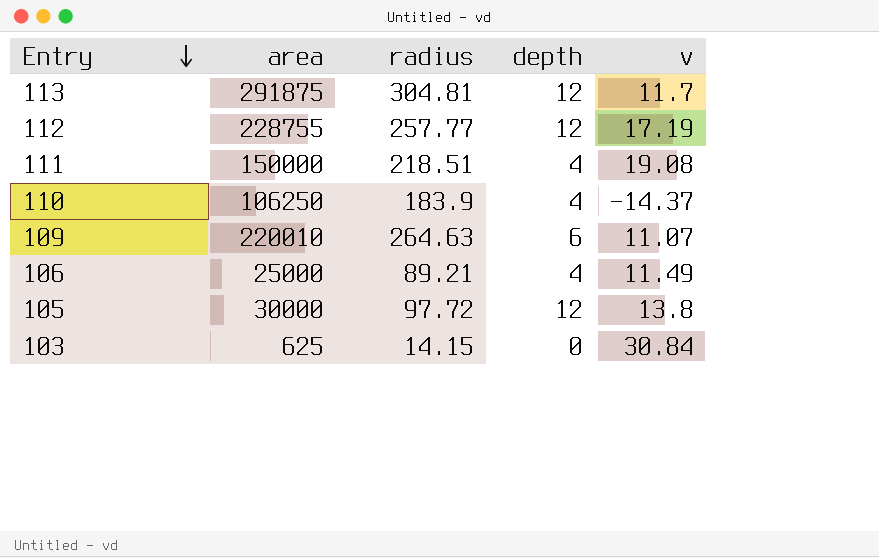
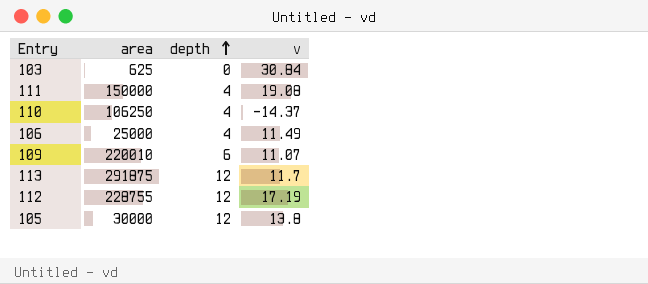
row order: Entry descending -> depth ascending
column radius | position: 3 -> none

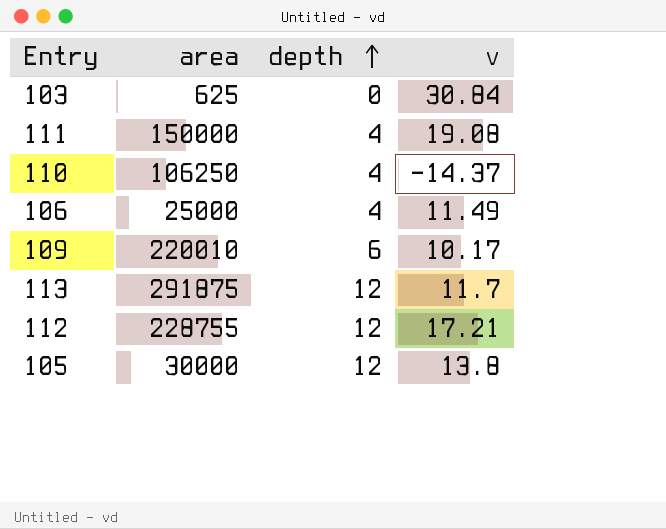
109 | v: 11.07 -> 10.17
112 | v: 17.19 -> 17.21

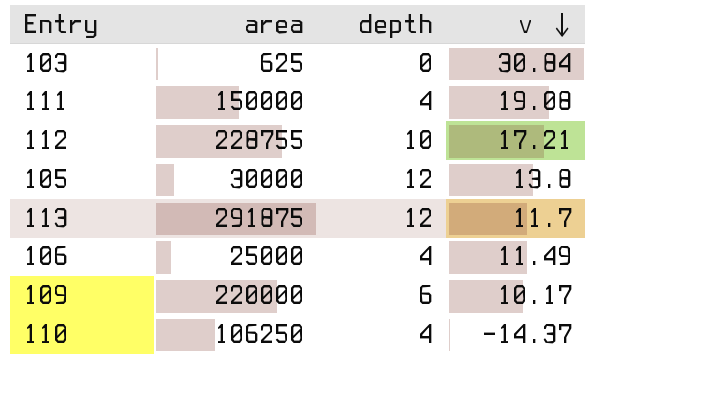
row order: depth ascending -> v descending
112 | depth: 12 -> 10
109 | area: 220010 -> 220000

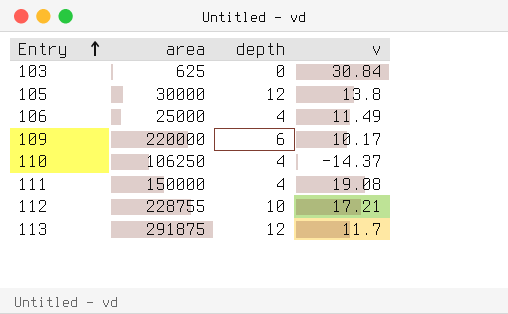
row order: v descending -> Entry ascending

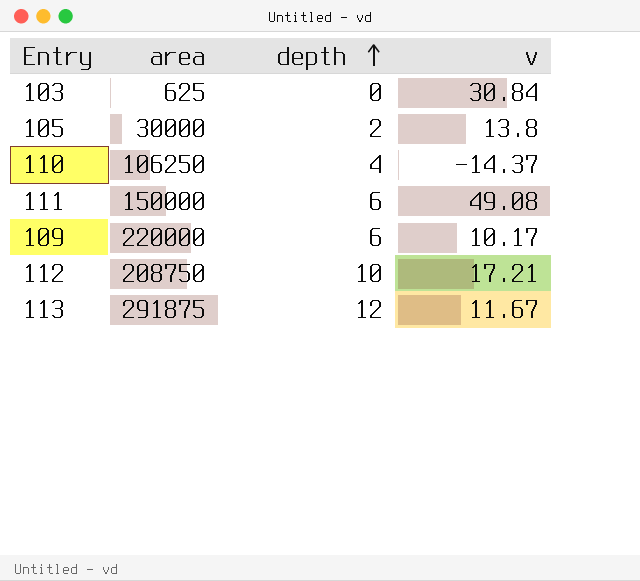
row order: Entry ascending -> depth ascending
row 106: 25000 | 4 | 11.49 -> none
105 | depth: 12 -> 2
111 | depth: 4 -> 6
111 | v: 19.08 -> 49.08
112 | area: 228755 -> 208750
113 | v: 11.7 -> 11.67

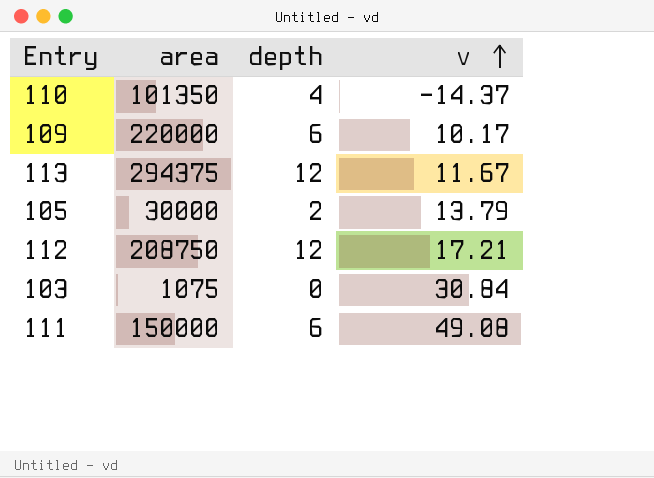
row order: depth ascending -> v ascending
110 | area: 106250 -> 101350
113 | area: 291875 -> 294375
105 | v: 13.8 -> 13.79
112 | depth: 10 -> 12
103 | area: 625 -> 1075

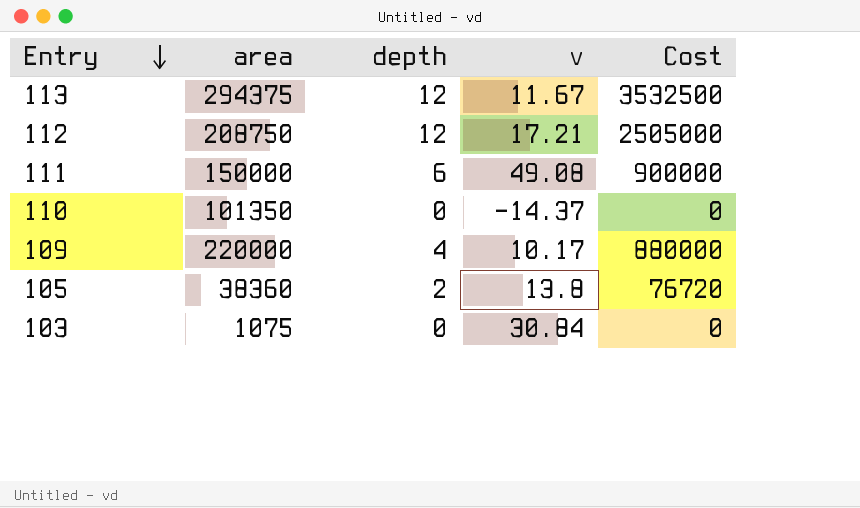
row order: v ascending -> Entry descending
column Cost | formula: none -> [area] * [depth]
110 | depth: 4 -> 0
109 | depth: 6 -> 4
105 | area: 30000 -> 38360
105 | v: 13.79 -> 13.8

